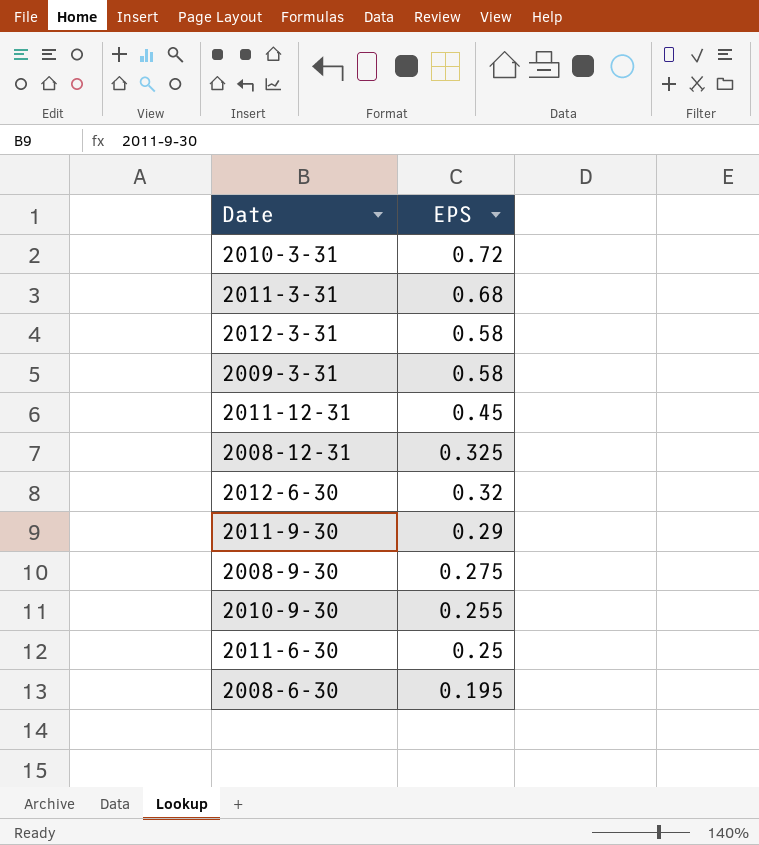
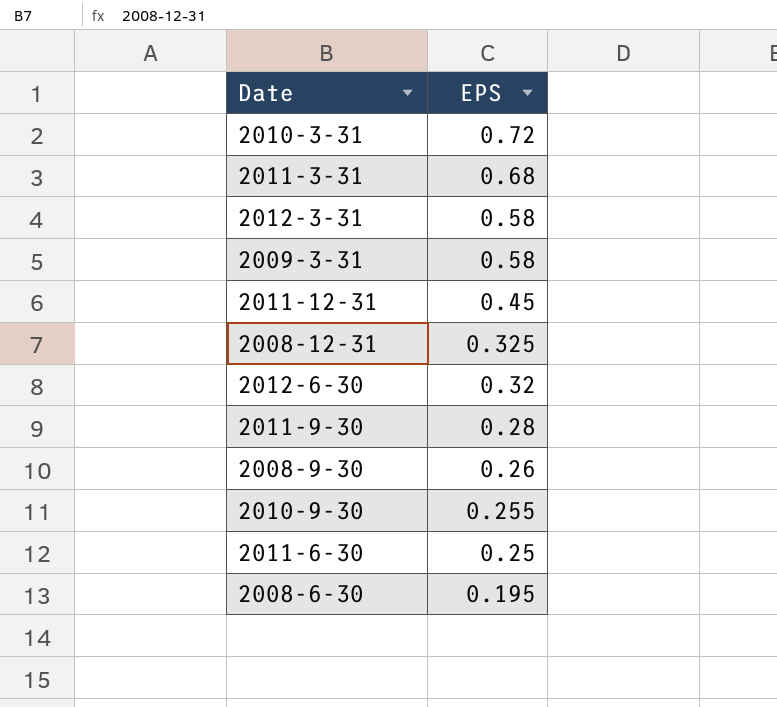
2011-9-30 | EPS: 0.29 -> 0.28
2008-9-30 | EPS: 0.275 -> 0.26

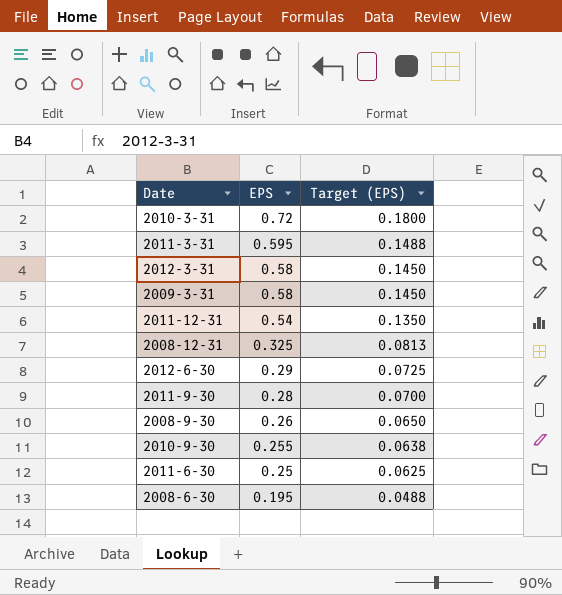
column Target (EPS) | formula: none -> [EPS] * 0.25
2011-3-31 | EPS: 0.68 -> 0.595
2011-12-31 | EPS: 0.45 -> 0.54
2012-6-30 | EPS: 0.32 -> 0.29

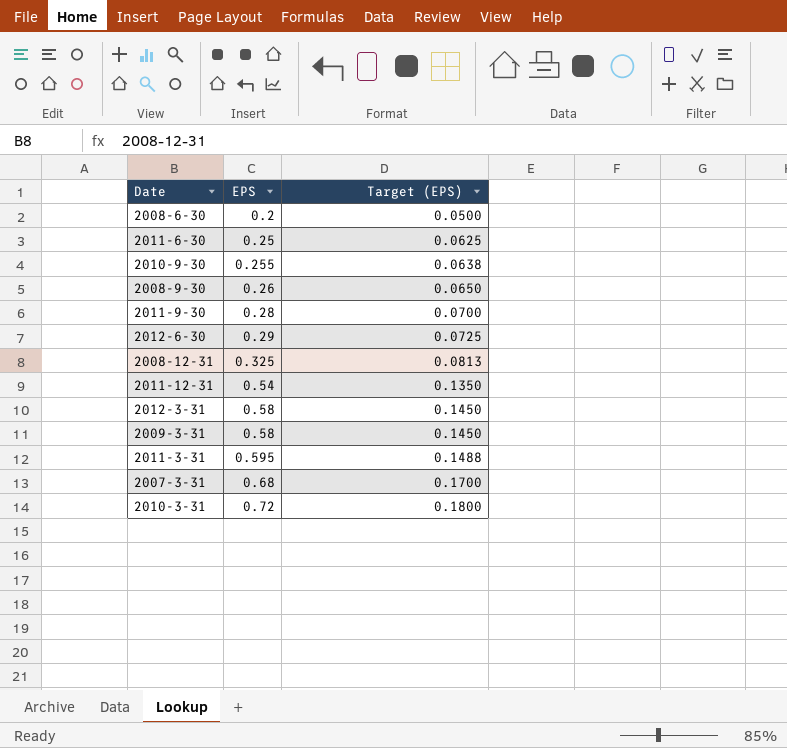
row order: EPS descending -> EPS ascending
2008-6-30 | EPS: 0.195 -> 0.2
2008-6-30 | Target (EPS): 0.0488 -> 0.0500
row 2007-3-31: none -> 0.68 | 0.1700

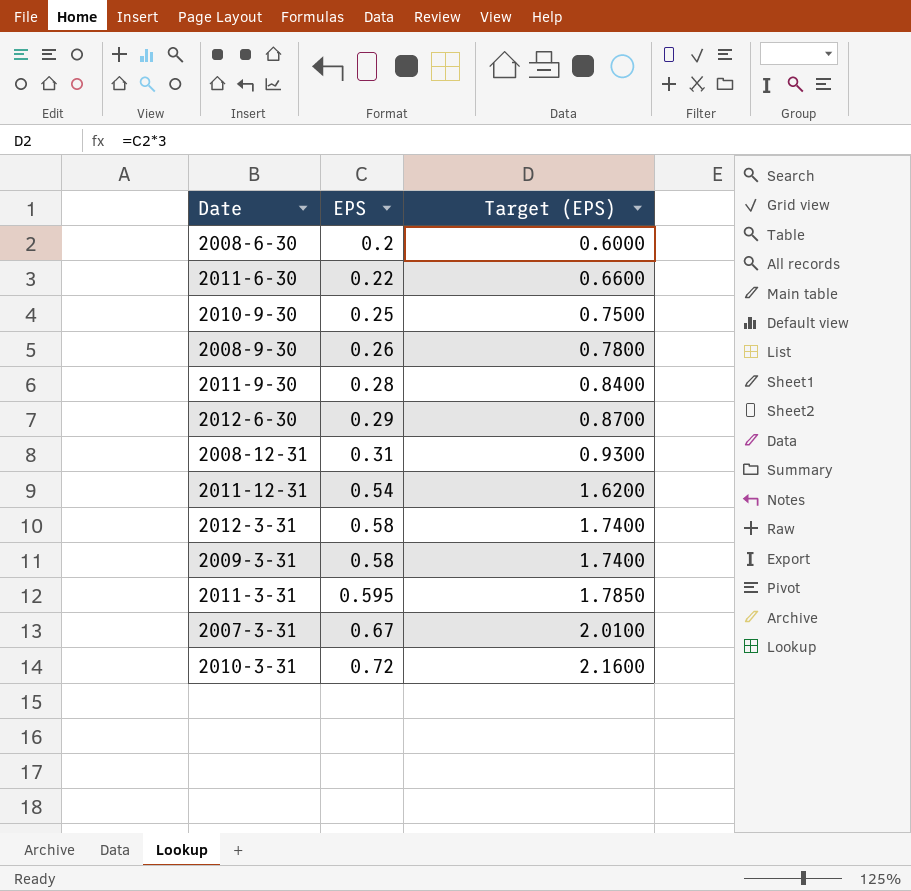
column Target (EPS) | formula: [EPS] * 0.25 -> [EPS] * 3
2011-6-30 | EPS: 0.25 -> 0.22
2010-9-30 | EPS: 0.255 -> 0.25
2008-12-31 | EPS: 0.325 -> 0.31
2007-3-31 | EPS: 0.68 -> 0.67

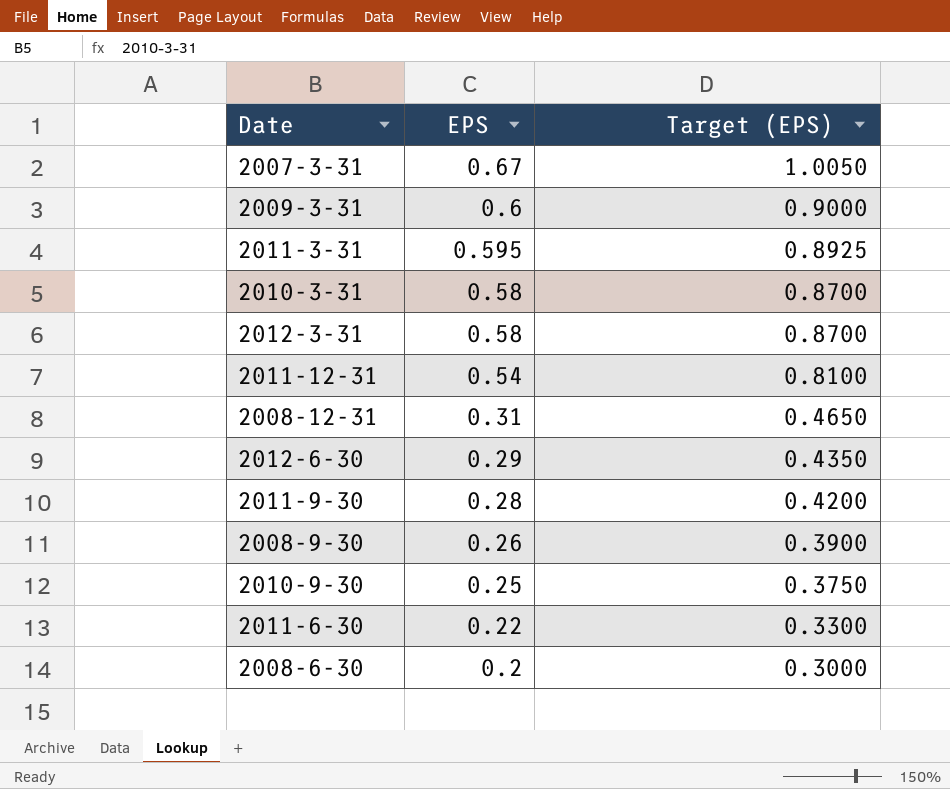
row order: EPS ascending -> EPS descending
column Target (EPS) | formula: [EPS] * 3 -> [EPS] * 1.5
2009-3-31 | EPS: 0.58 -> 0.6
2010-3-31 | EPS: 0.72 -> 0.58

